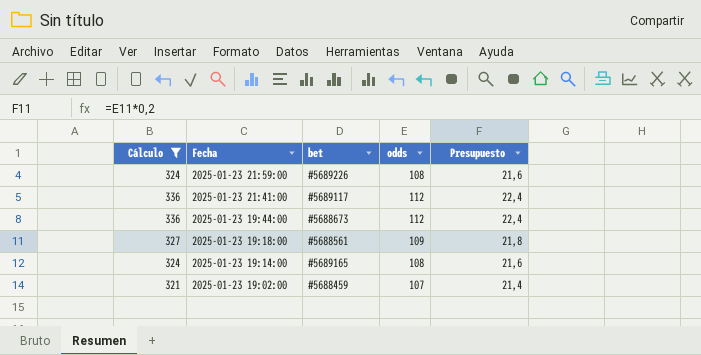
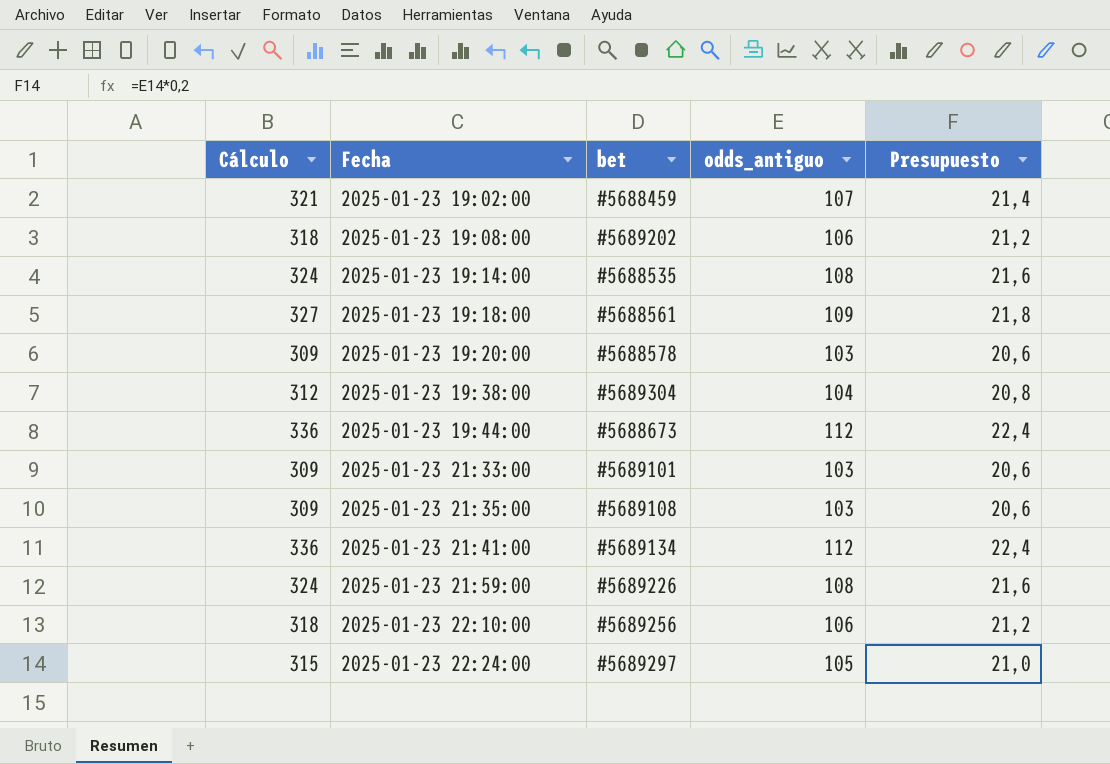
filter: Cálculo >= 321 -> none
row order: Fecha descending -> Fecha ascending
column name: odds -> odds_antiguo
2025-01-23 19:14:00 | bet: #5689165 -> #5688535
2025-01-23 21:41:00 | bet: #5689117 -> #5689134

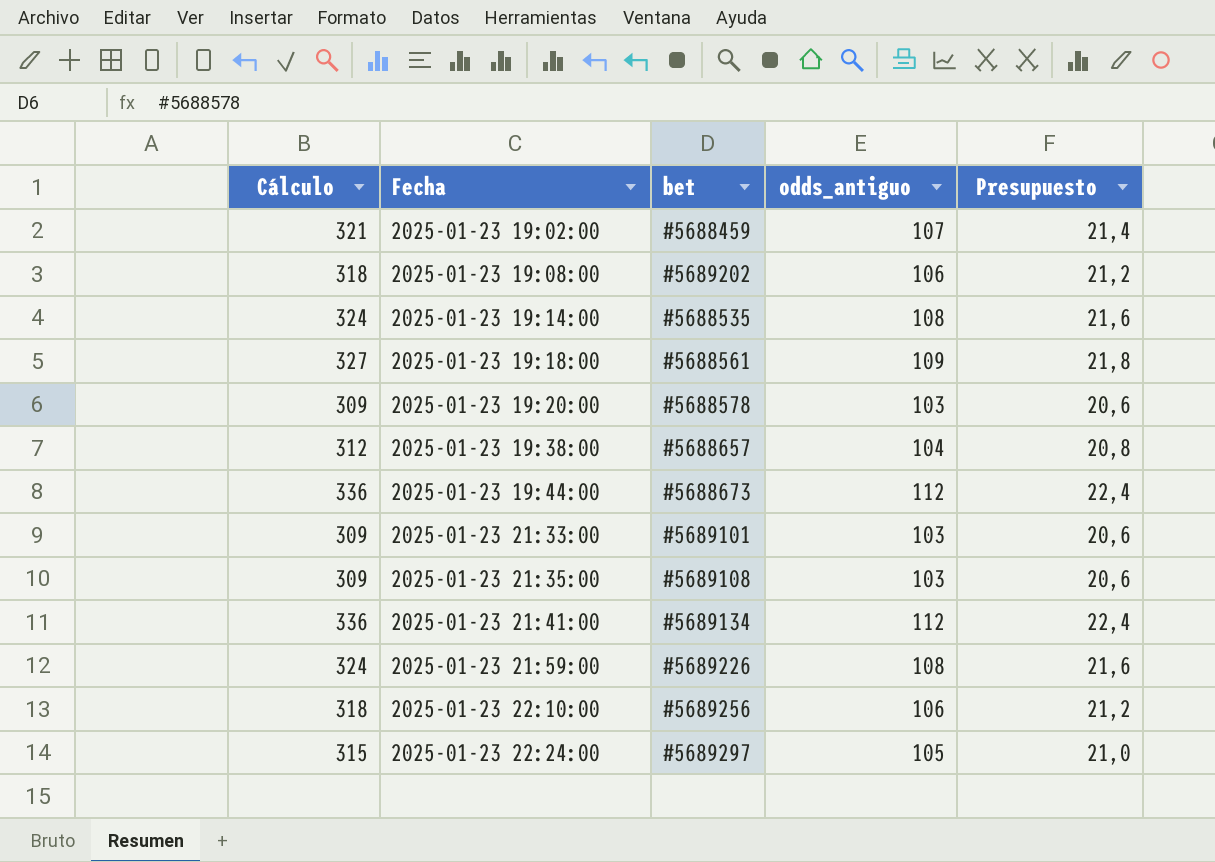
2025-01-23 19:38:00 | bet: #5689304 -> #5688657

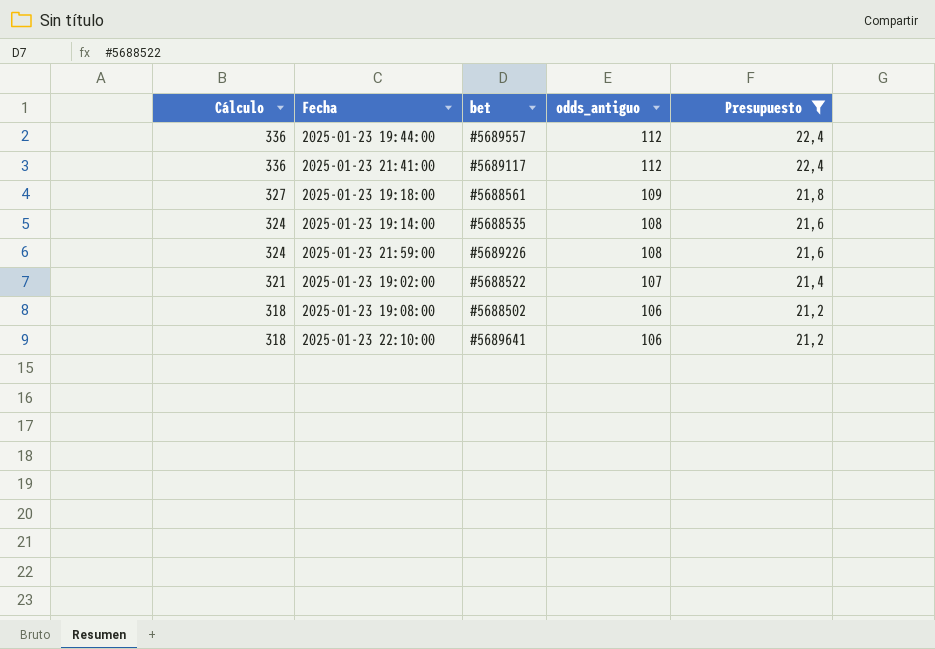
filter: none -> Presupuesto >= 21,2
row order: Fecha ascending -> Cálculo descending
2025-01-23 19:44:00 | bet: #5688673 -> #5689557
2025-01-23 21:41:00 | bet: #5689134 -> #5689117
2025-01-23 19:02:00 | bet: #5688459 -> #5688522
2025-01-23 19:08:00 | bet: #5689202 -> #5688502
2025-01-23 22:10:00 | bet: #5689256 -> #5689641

